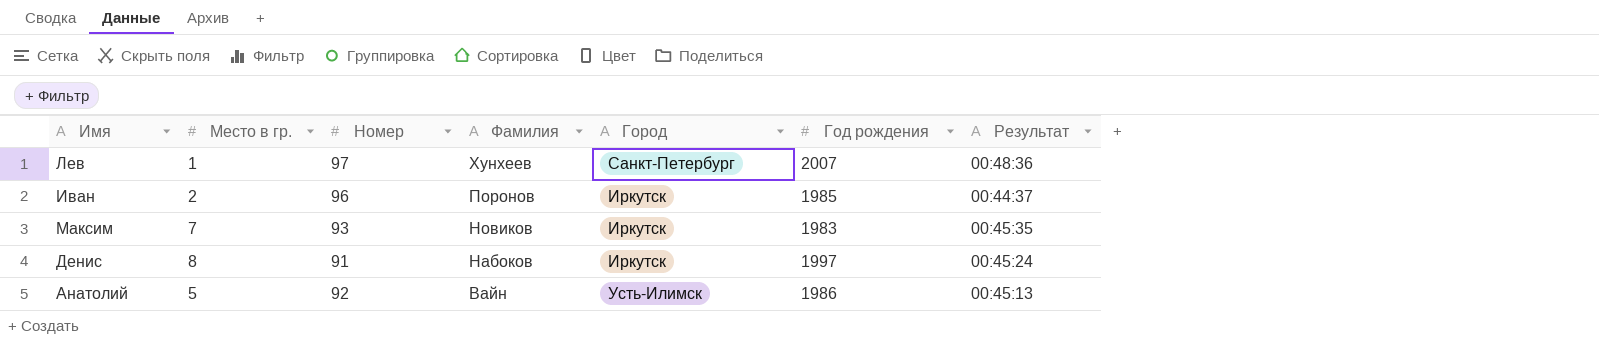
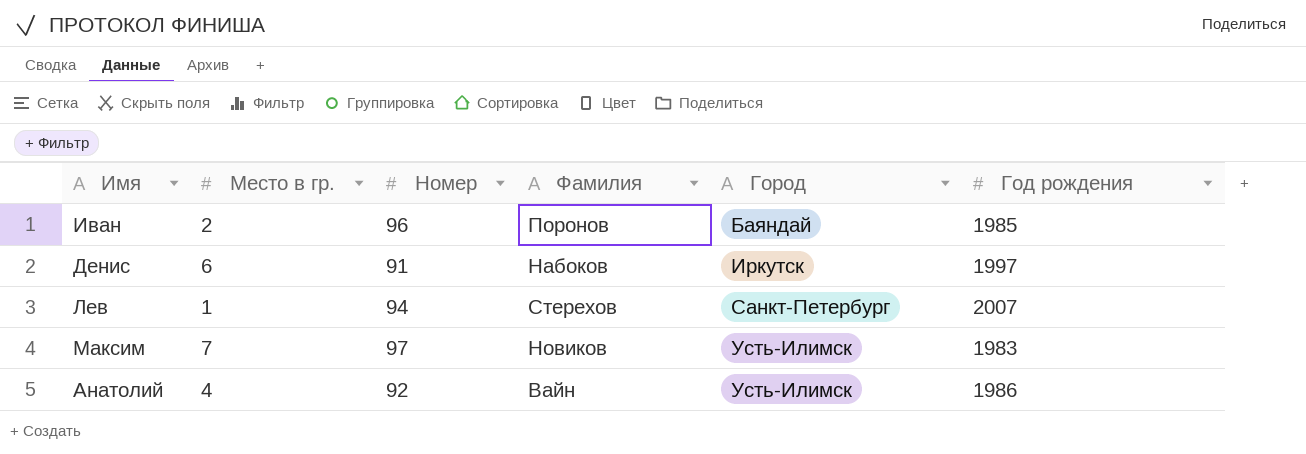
row order: Фамилия descending -> Город ascending
column Результат | position: 7 -> none
Иван | Город: Иркутск -> Баяндай
Денис | Место в гр.: 8 -> 6
Лев | Номер: 97 -> 94
Лев | Фамилия: Хунхеев -> Стерехов
Максим | Номер: 93 -> 97
Максим | Город: Иркутск -> Усть-Илимск
Анатолий | Место в гр.: 5 -> 4

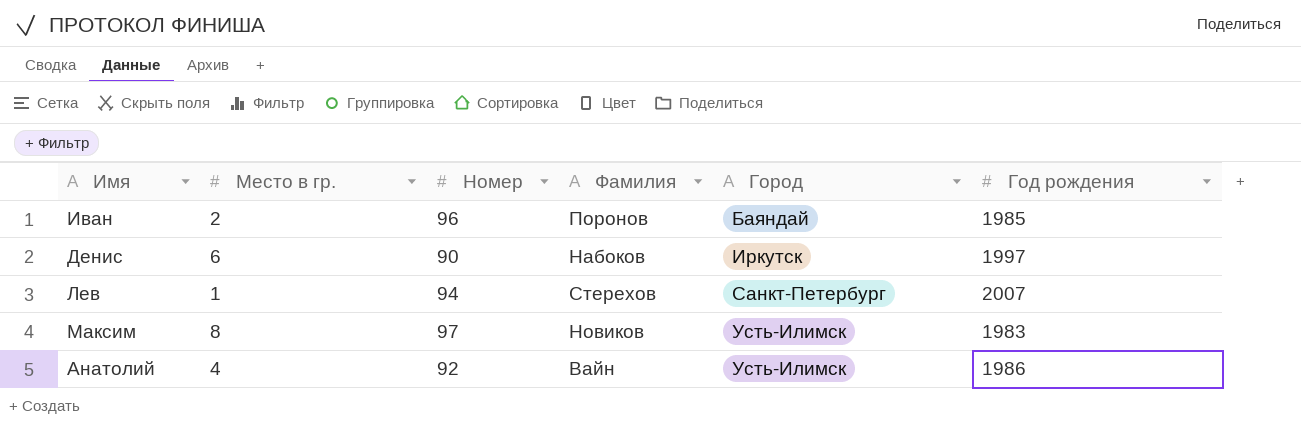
Денис | Номер: 91 -> 90
Максим | Место в гр.: 7 -> 8

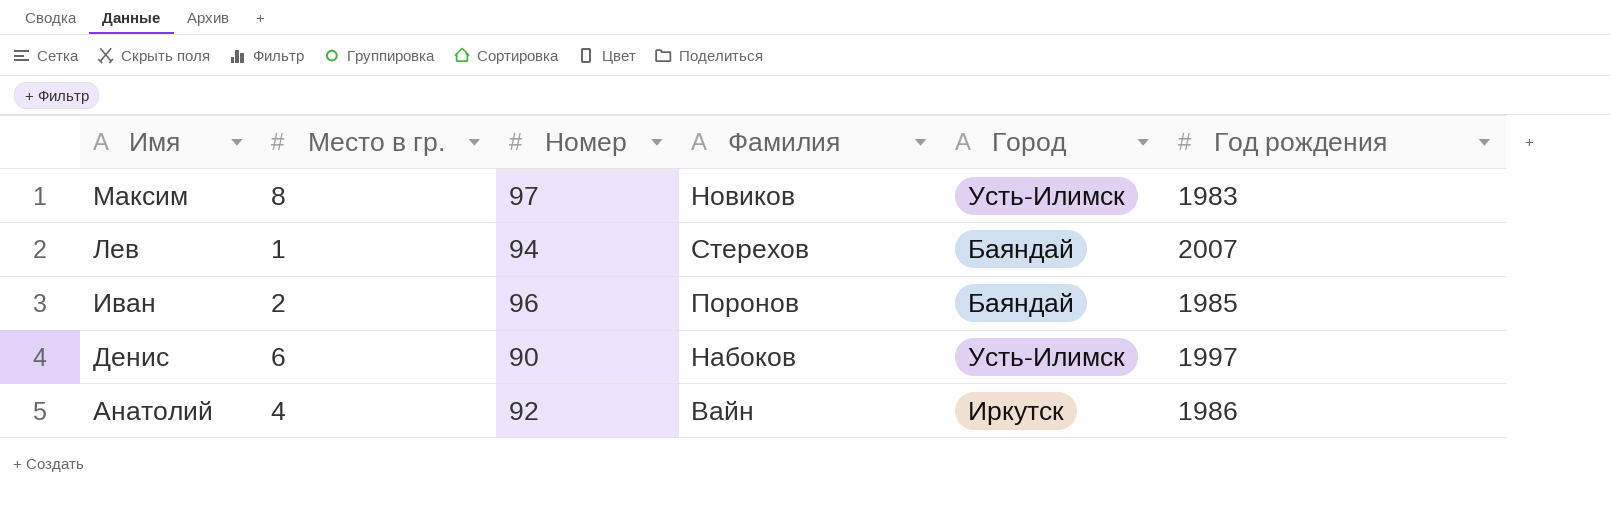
row order: Город ascending -> Имя descending
Лев | Город: Санкт-Петербург -> Баяндай
Денис | Город: Иркутск -> Усть-Илимск
Анатолий | Город: Усть-Илимск -> Иркутск

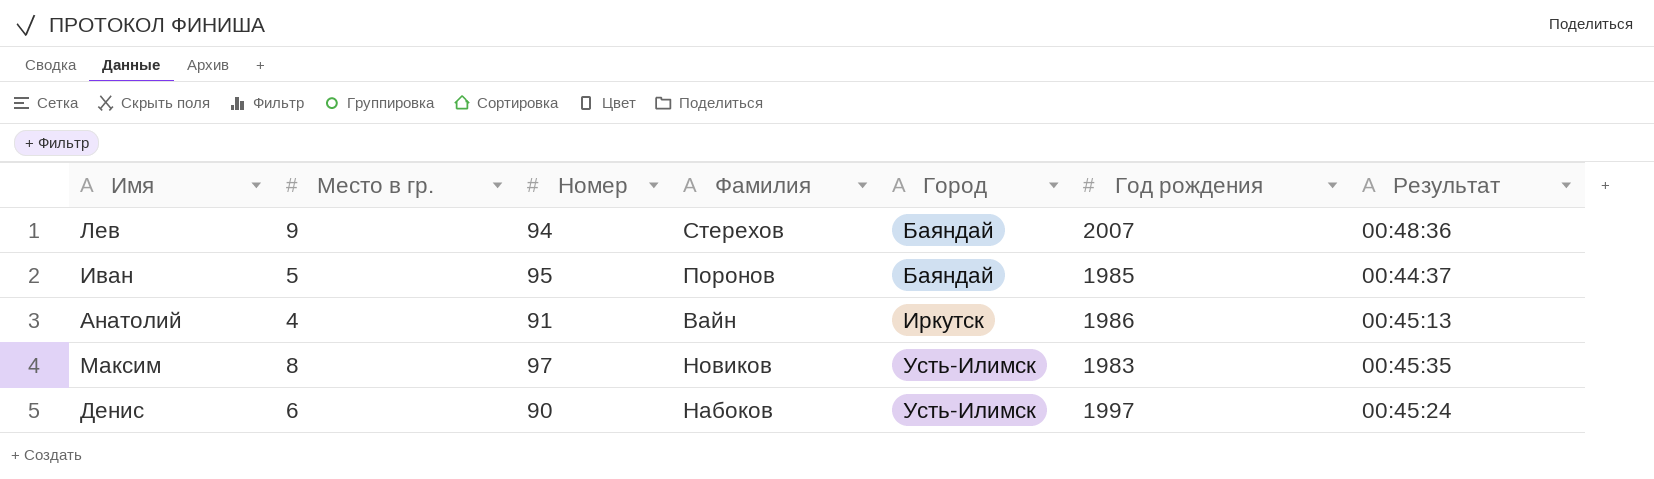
row order: Имя descending -> Город ascending
column Результат | position: none -> 7
Лев | Место в гр.: 1 -> 9
Иван | Место в гр.: 2 -> 5
Иван | Номер: 96 -> 95
Анатолий | Номер: 92 -> 91

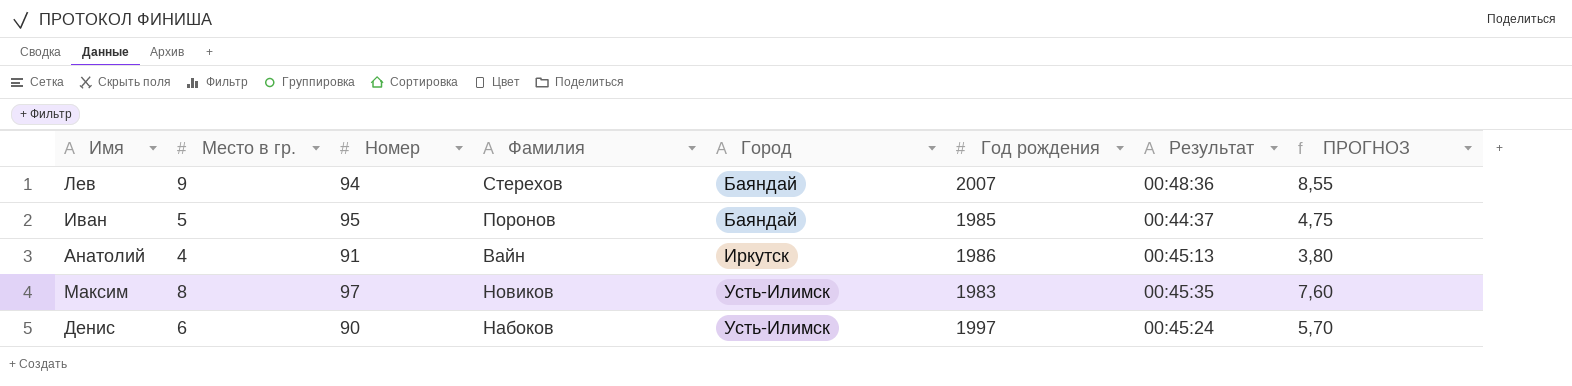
column ПРОГНОЗ | formula: none -> [Место в гр.] * 0,95

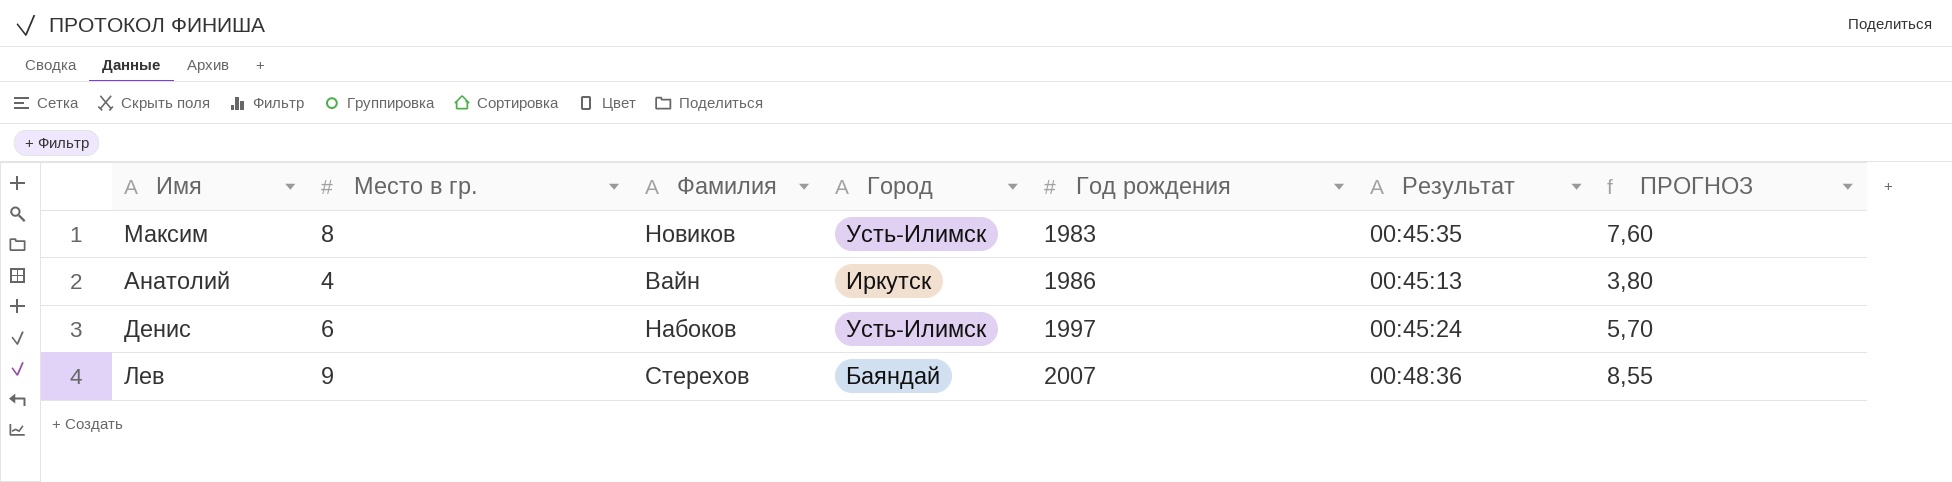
row order: Город ascending -> Год рождения ascending
column Номер | position: 3 -> none
row Иван: 5 | 95 | Поронов | Баяндай | 1985 | 00:44:37 | 4,75 -> none

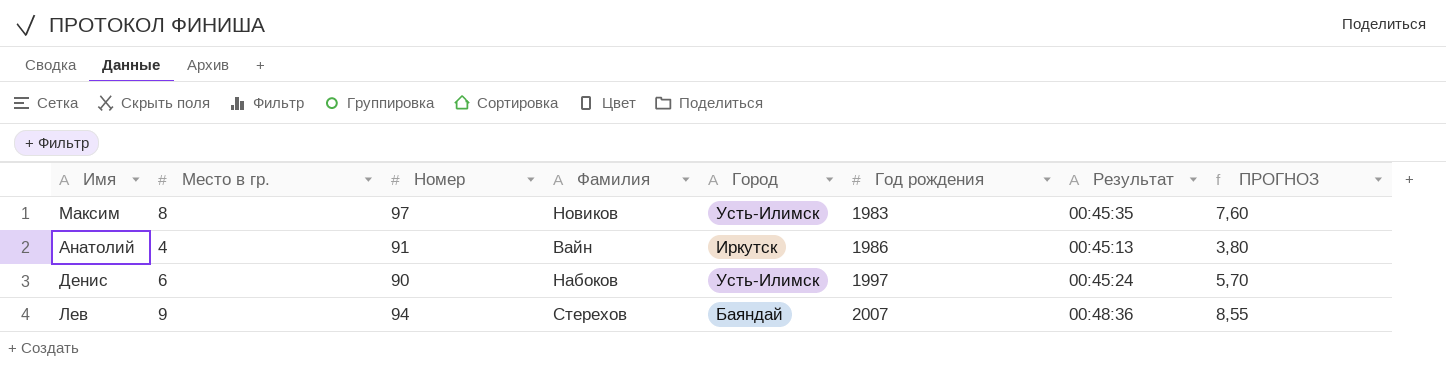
column Номер | position: none -> 3

